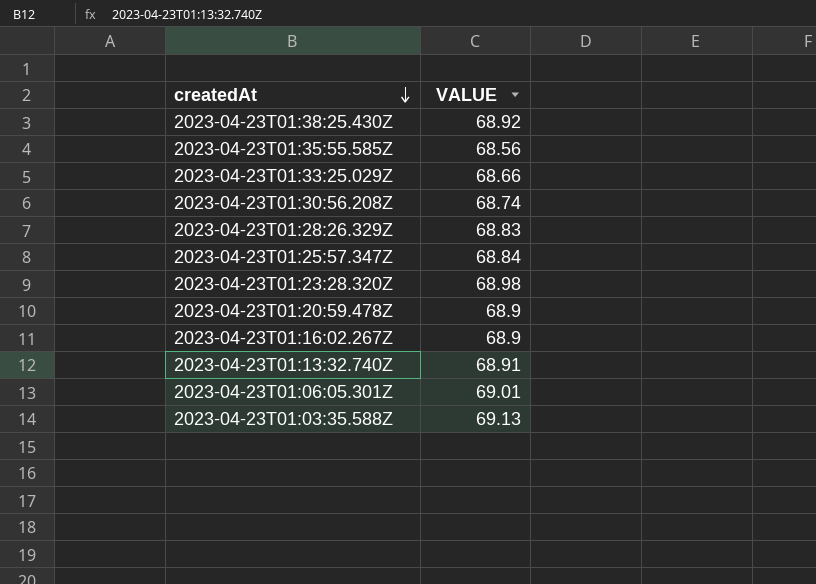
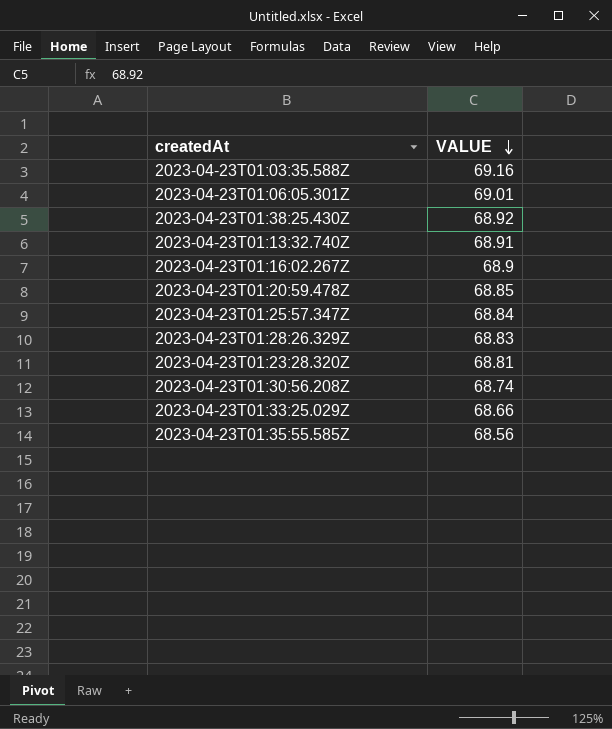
row order: createdAt descending -> VALUE descending
2023-04-23T01:03:35.588Z | VALUE: 69.13 -> 69.16
2023-04-23T01:20:59.478Z | VALUE: 68.9 -> 68.85
2023-04-23T01:23:28.320Z | VALUE: 68.98 -> 68.81

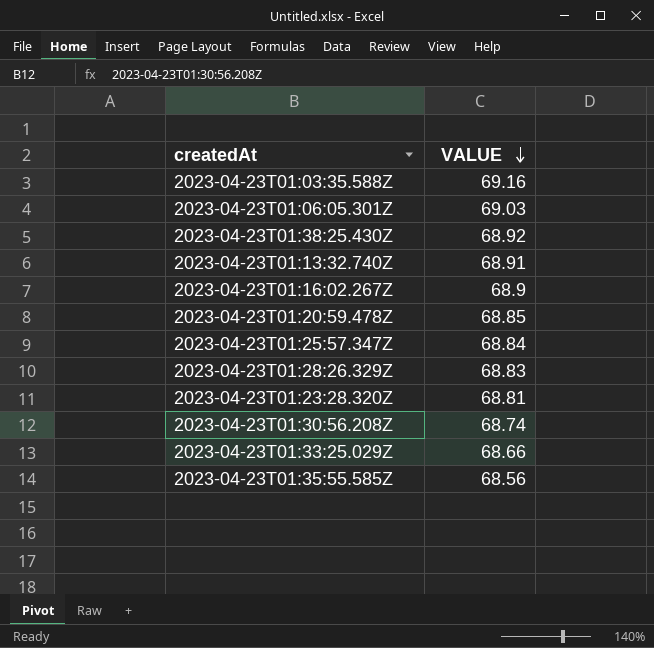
2023-04-23T01:06:05.301Z | VALUE: 69.01 -> 69.03

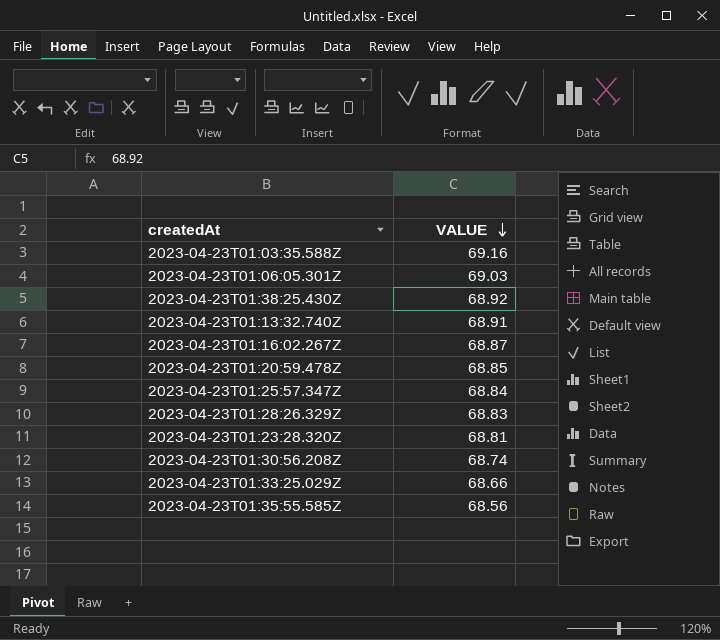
2023-04-23T01:16:02.267Z | VALUE: 68.9 -> 68.87

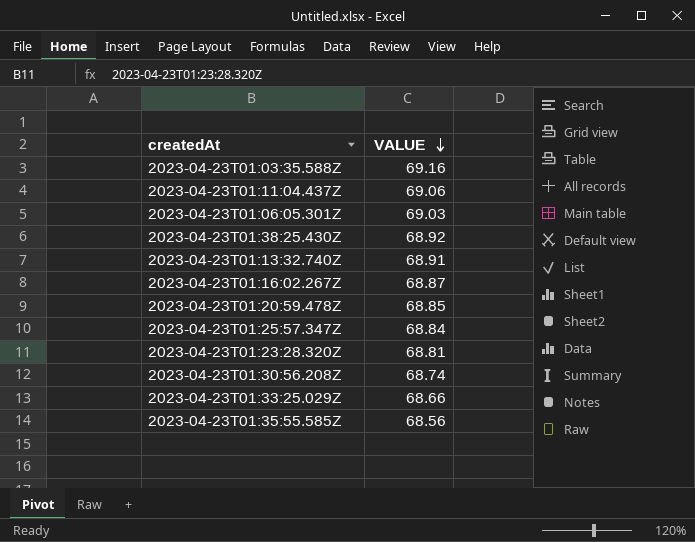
row 2023-04-23T01:28:26.329Z: 68.83 -> none
row 2023-04-23T01:11:04.437Z: none -> 69.06

